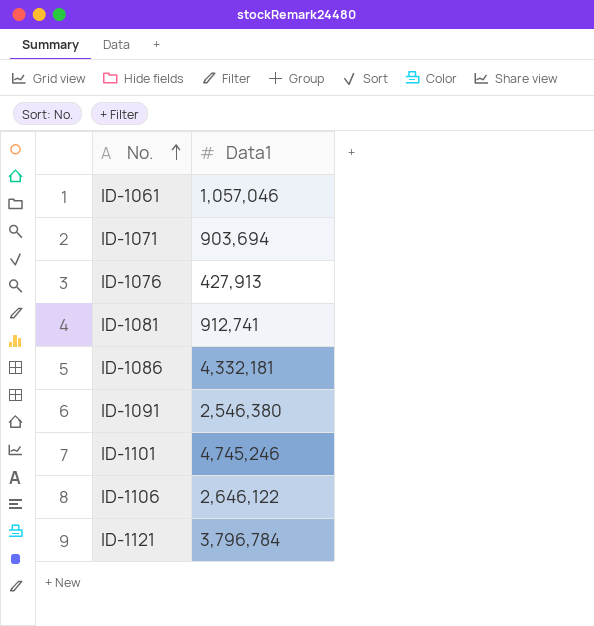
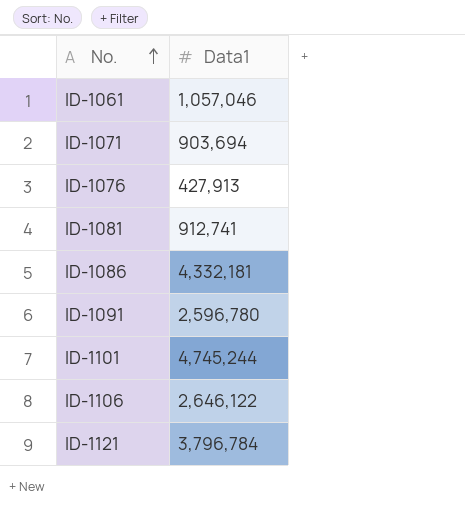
ID-1091 | Data1: 2,546,380 -> 2,596,780
ID-1101 | Data1: 4,745,246 -> 4,745,244

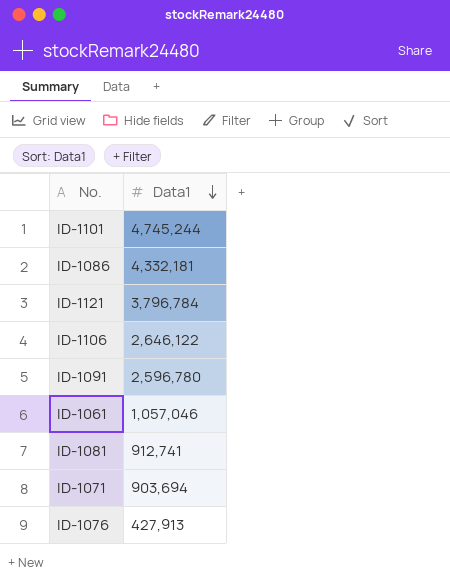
row order: No. ascending -> Data1 descending

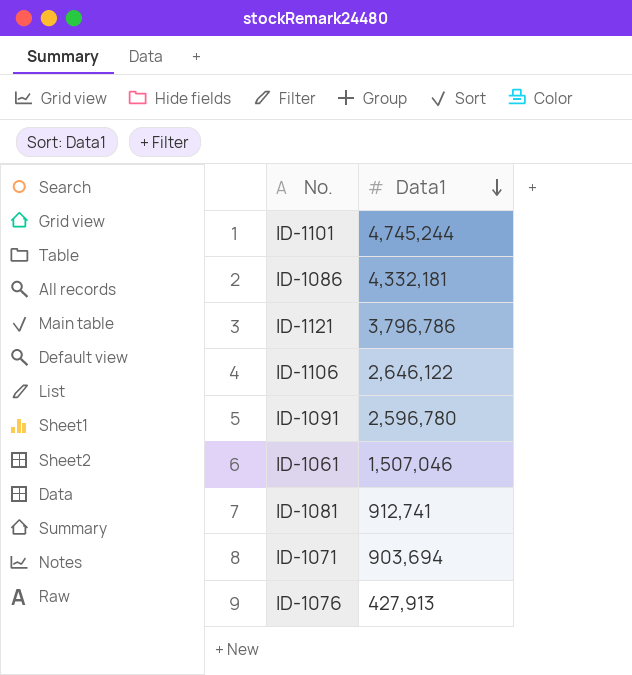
ID-1121 | Data1: 3,796,784 -> 3,796,786
ID-1061 | Data1: 1,057,046 -> 1,507,046

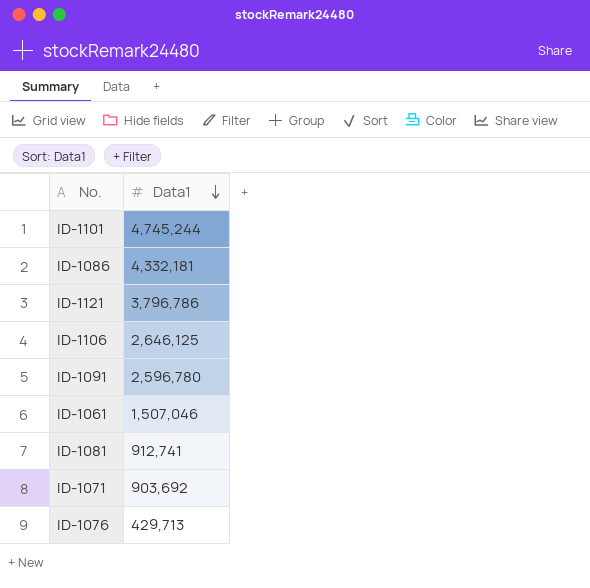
ID-1106 | Data1: 2,646,122 -> 2,646,125
ID-1071 | Data1: 903,694 -> 903,692
ID-1076 | Data1: 427,913 -> 429,713

